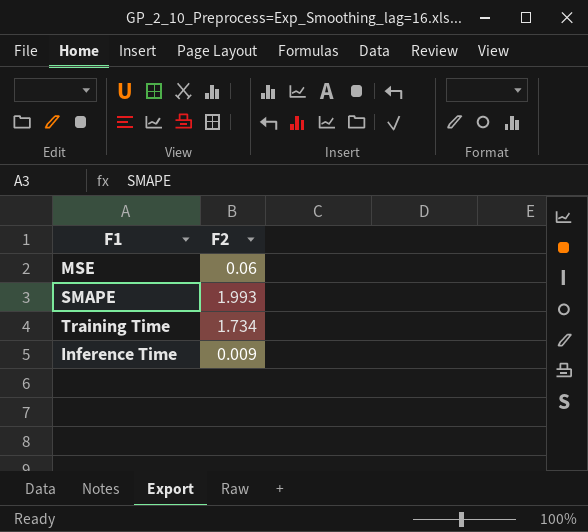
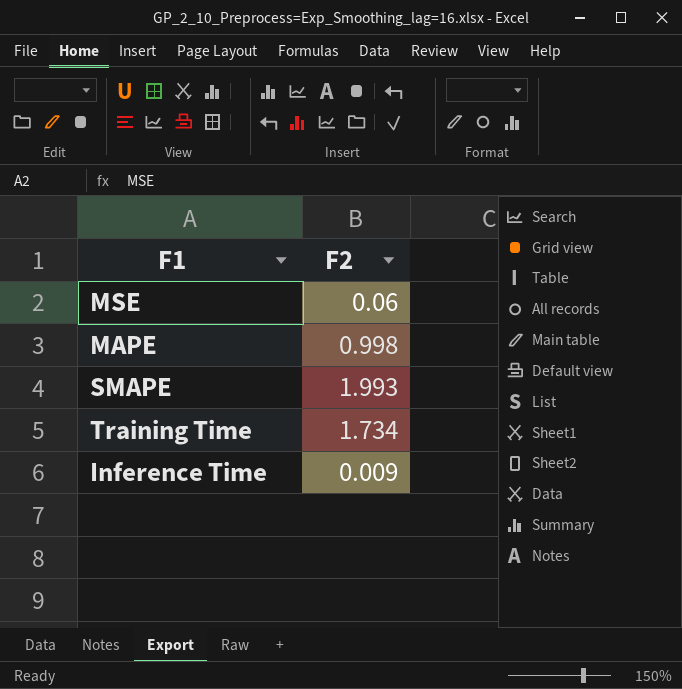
row MAPE: none -> 0.998

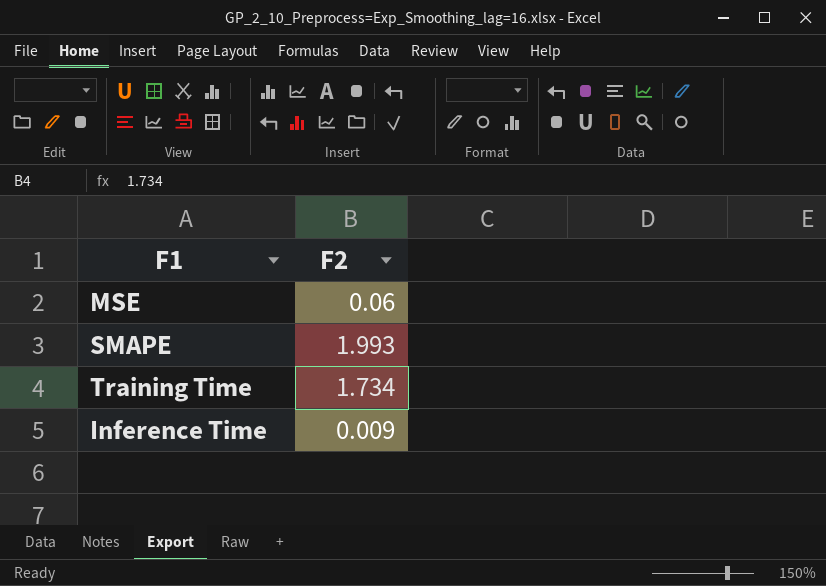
row MAPE: 0.998 -> none

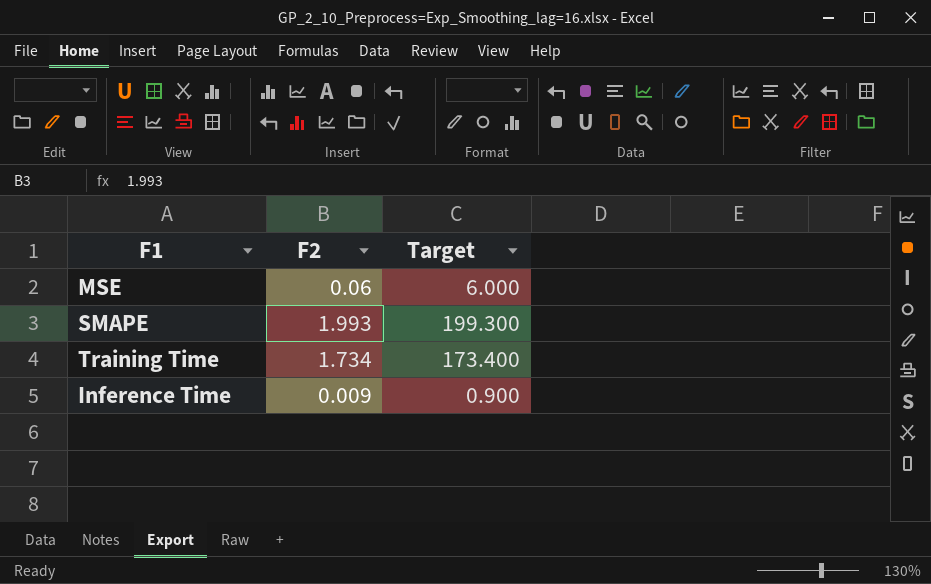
column Target | formula: none -> [F2] * 100

